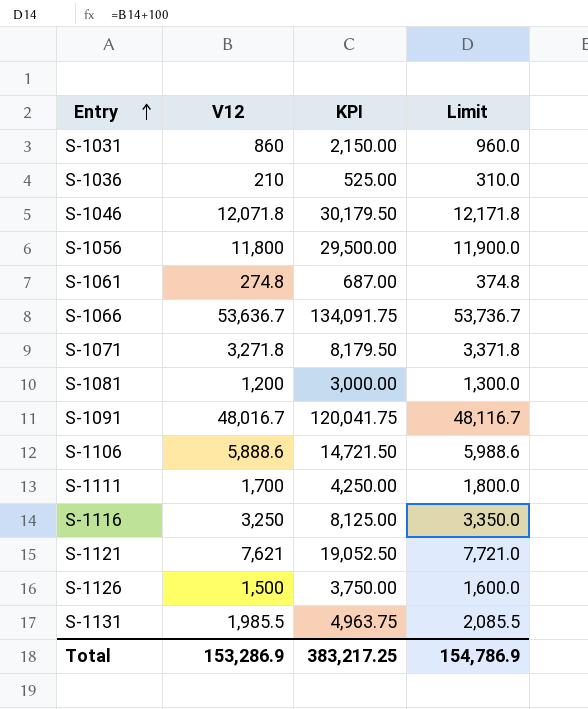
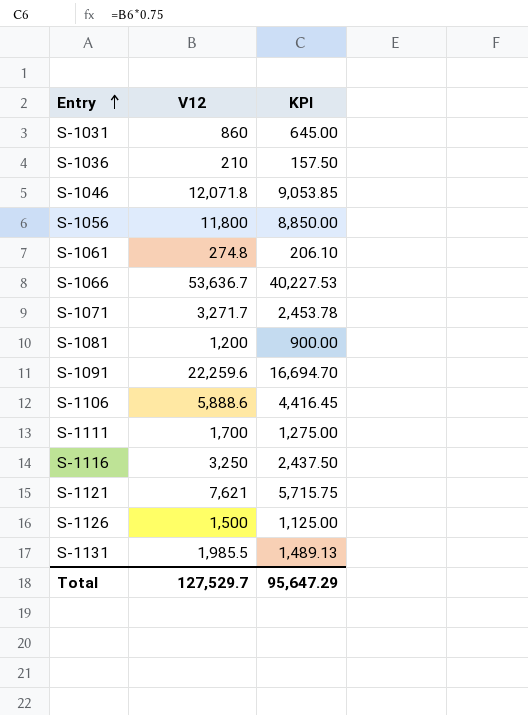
column Limit | formula: [V12] + 100 -> none
column KPI | formula: [V12] * 2.5 -> [V12] * 0.75
S-1071 | V12: 3,271.8 -> 3,271.7
S-1091 | V12: 48,016.7 -> 22,259.6
Total | V12: 153,286.9 -> 127,529.7
Total | KPI: 383,217.25 -> 95,647.29

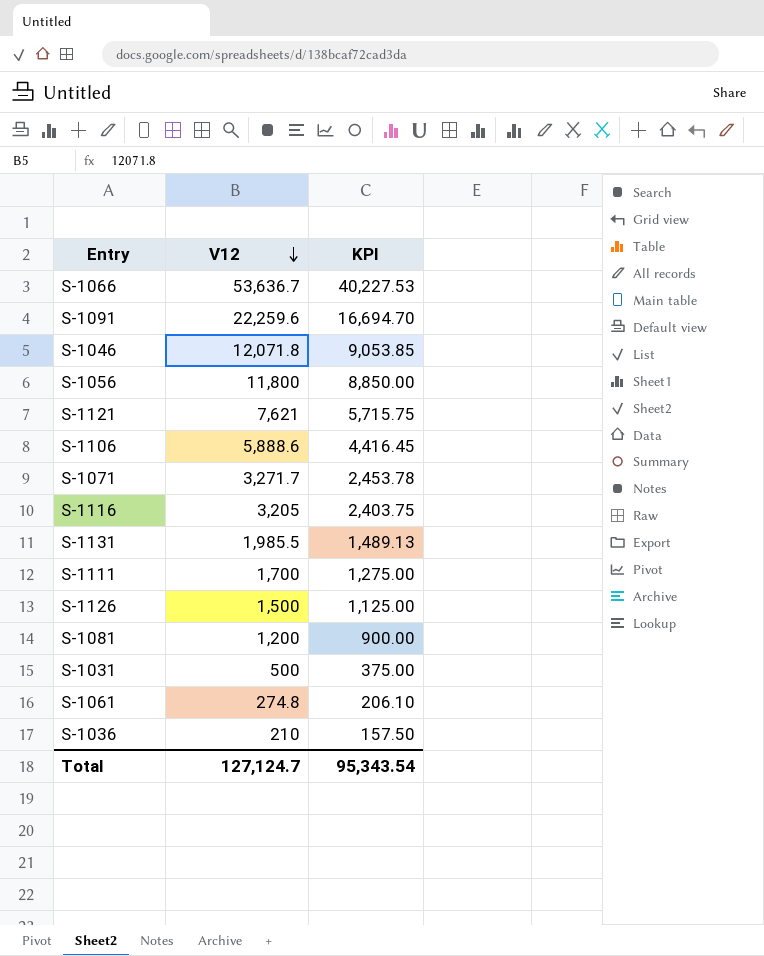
row order: Entry ascending -> V12 descending
S-1116 | V12: 3,250 -> 3,205
S-1116 | KPI: 2,437.50 -> 2,403.75
S-1031 | V12: 860 -> 500
S-1031 | KPI: 645.00 -> 375.00
Total | V12: 127,529.7 -> 127,124.7
Total | KPI: 95,647.29 -> 95,343.54

